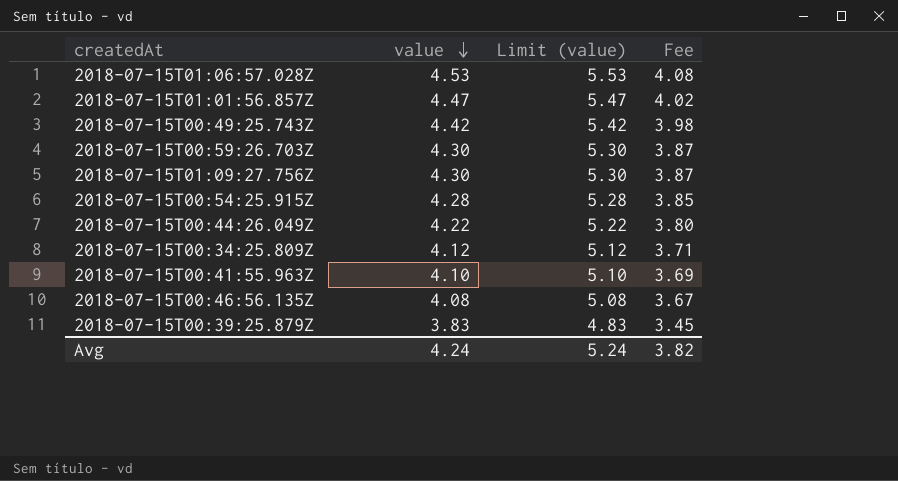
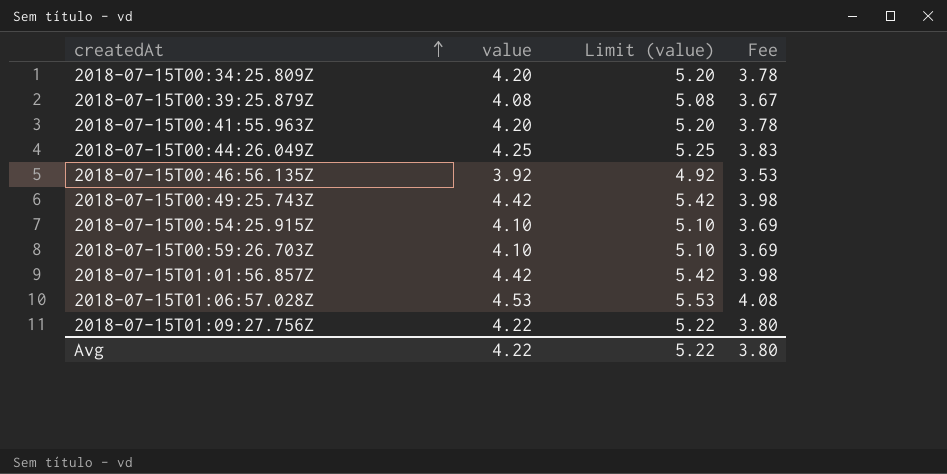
row order: value descending -> createdAt ascending
2018-07-15T00:34:25.809Z | value: 4.12 -> 4.20
2018-07-15T00:34:25.809Z | Limit (value): 5.12 -> 5.20
2018-07-15T00:34:25.809Z | Fee: 3.71 -> 3.78
2018-07-15T00:39:25.879Z | value: 3.83 -> 4.08
2018-07-15T00:39:25.879Z | Limit (value): 4.83 -> 5.08
2018-07-15T00:39:25.879Z | Fee: 3.45 -> 3.67
2018-07-15T00:41:55.963Z | value: 4.10 -> 4.20
2018-07-15T00:41:55.963Z | Limit (value): 5.10 -> 5.20
2018-07-15T00:41:55.963Z | Fee: 3.69 -> 3.78
2018-07-15T00:44:26.049Z | value: 4.22 -> 4.25
2018-07-15T00:44:26.049Z | Limit (value): 5.22 -> 5.25
2018-07-15T00:44:26.049Z | Fee: 3.80 -> 3.83
2018-07-15T00:46:56.135Z | value: 4.08 -> 3.92
2018-07-15T00:46:56.135Z | Limit (value): 5.08 -> 4.92
2018-07-15T00:46:56.135Z | Fee: 3.67 -> 3.53
2018-07-15T00:54:25.915Z | value: 4.28 -> 4.10
2018-07-15T00:54:25.915Z | Limit (value): 5.28 -> 5.10
2018-07-15T00:54:25.915Z | Fee: 3.85 -> 3.69
2018-07-15T00:59:26.703Z | value: 4.30 -> 4.10
2018-07-15T00:59:26.703Z | Limit (value): 5.30 -> 5.10
2018-07-15T00:59:26.703Z | Fee: 3.87 -> 3.69
2018-07-15T01:01:56.857Z | value: 4.47 -> 4.42
2018-07-15T01:01:56.857Z | Limit (value): 5.47 -> 5.42
2018-07-15T01:01:56.857Z | Fee: 4.02 -> 3.98
2018-07-15T01:09:27.756Z | value: 4.30 -> 4.22
2018-07-15T01:09:27.756Z | Limit (value): 5.30 -> 5.22
2018-07-15T01:09:27.756Z | Fee: 3.87 -> 3.80
Avg | value: 4.24 -> 4.22
Avg | Limit (value): 5.24 -> 5.22
Avg | Fee: 3.82 -> 3.80

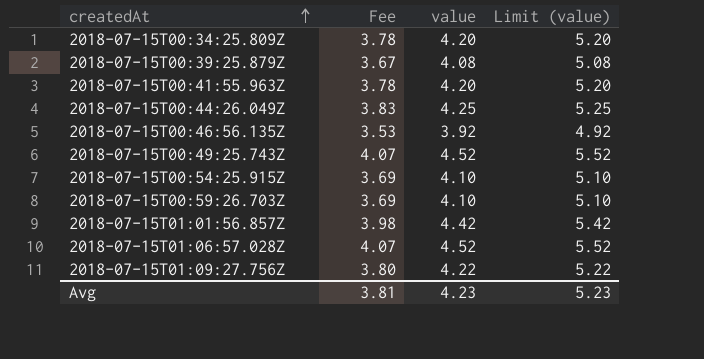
column Fee | position: 4 -> 2
2018-07-15T00:49:25.743Z | Fee: 3.98 -> 4.07
2018-07-15T00:49:25.743Z | value: 4.42 -> 4.52
2018-07-15T00:49:25.743Z | Limit (value): 5.42 -> 5.52
2018-07-15T01:06:57.028Z | Fee: 4.08 -> 4.07
2018-07-15T01:06:57.028Z | value: 4.53 -> 4.52
2018-07-15T01:06:57.028Z | Limit (value): 5.53 -> 5.52
Avg | Fee: 3.80 -> 3.81
Avg | value: 4.22 -> 4.23
Avg | Limit (value): 5.22 -> 5.23

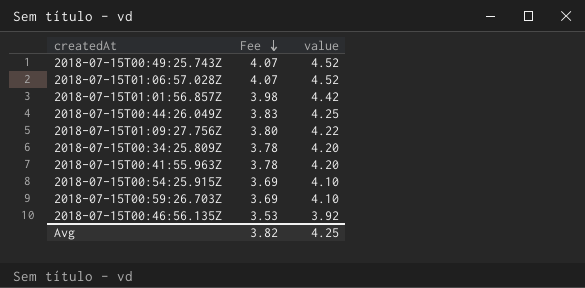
row order: createdAt ascending -> Fee descending
column Limit (value) | formula: [value] + 1 -> none
row 2018-07-15T00:39:25.879Z: 3.67 | 4.08 | 5.08 -> none
Avg | Fee: 3.81 -> 3.82
Avg | value: 4.23 -> 4.25

